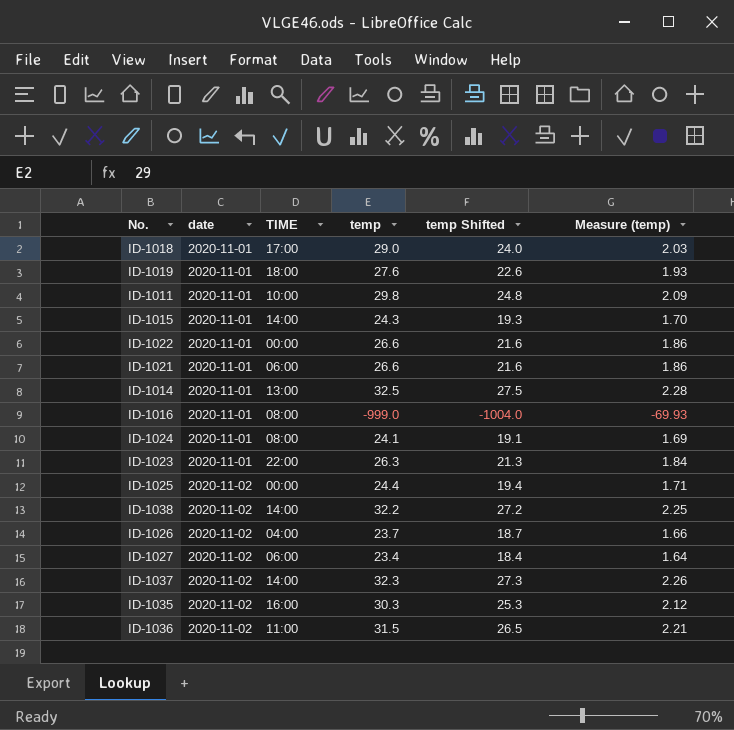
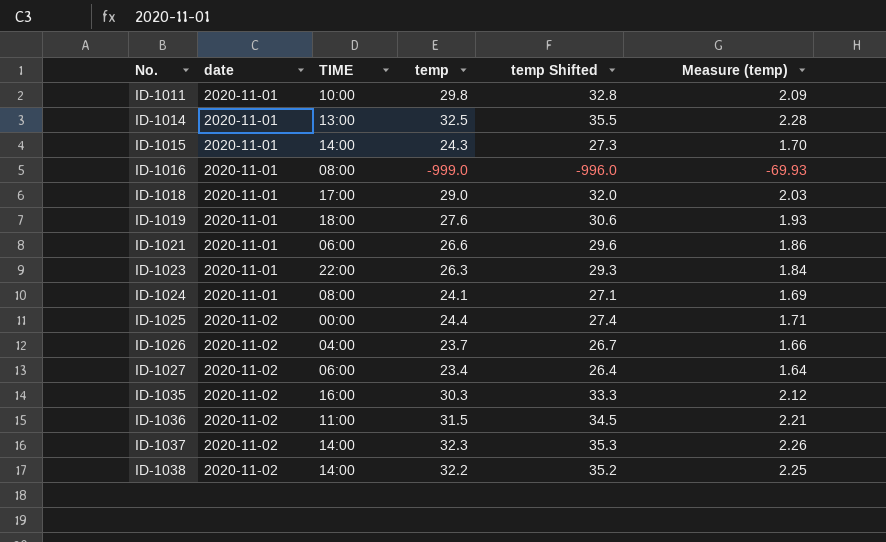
row order: date ascending -> No. ascending
column temp Shifted | formula: [temp] - 5 -> [temp] + 3
row ID-1022: 2020-11-01 | 00:00 | 26.6 | 21.6 | 1.86 -> none

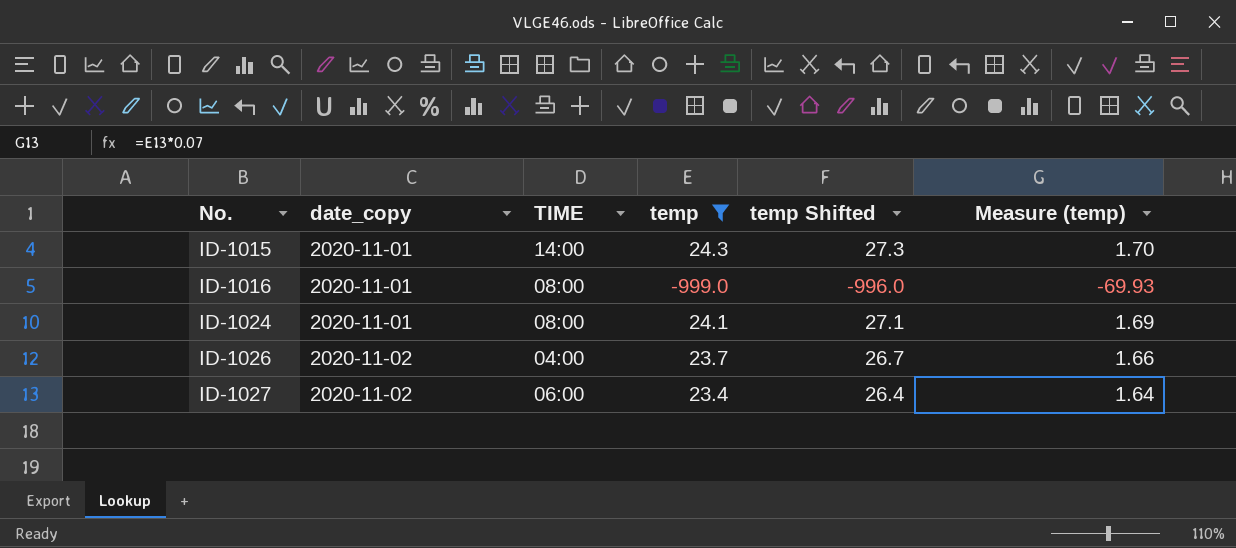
filter: none -> temp <= 24.3
column name: date -> date_copy

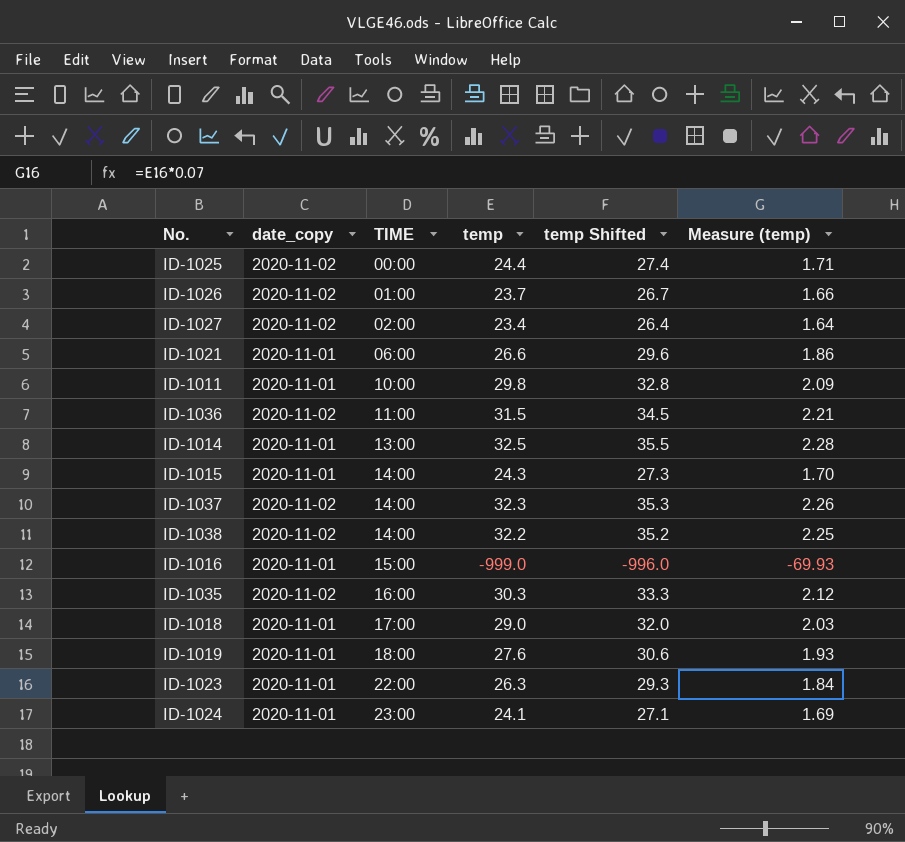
filter: temp <= 24.3 -> none
row order: No. ascending -> TIME ascending
ID-1026 | TIME: 04:00 -> 01:00
ID-1027 | TIME: 06:00 -> 02:00
ID-1016 | TIME: 08:00 -> 15:00
ID-1024 | TIME: 08:00 -> 23:00

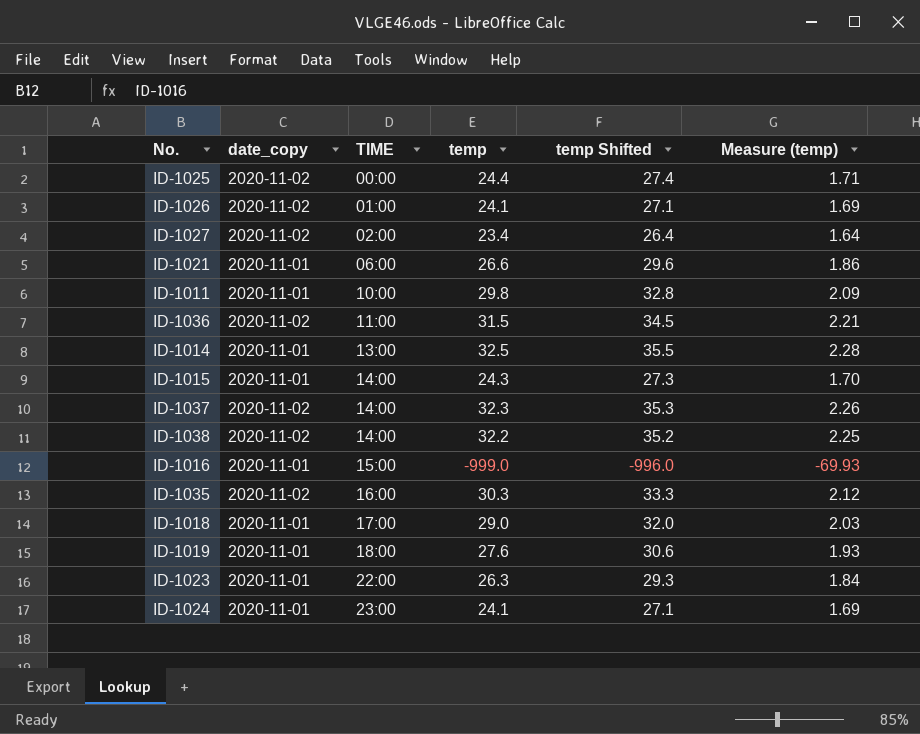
ID-1026 | temp: 23.7 -> 24.1
ID-1026 | temp Shifted: 26.7 -> 27.1
ID-1026 | Measure (temp): 1.66 -> 1.69

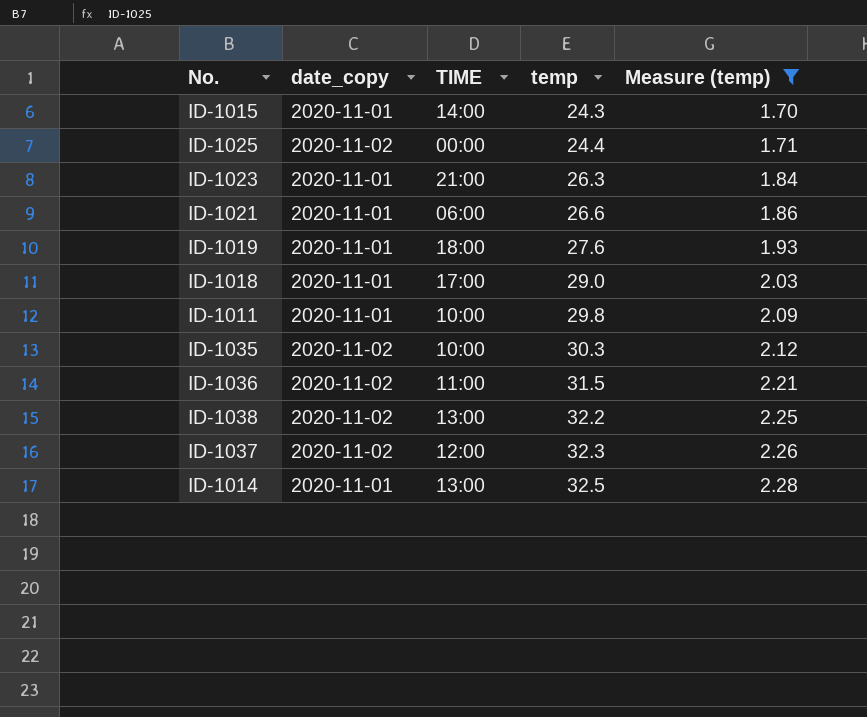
filter: none -> Measure (temp) >= 1.70
row order: TIME ascending -> temp ascending
column temp Shifted | formula: [temp] + 3 -> none
ID-1023 | TIME: 22:00 -> 21:00
ID-1035 | TIME: 16:00 -> 10:00
ID-1038 | TIME: 14:00 -> 13:00
ID-1037 | TIME: 14:00 -> 12:00

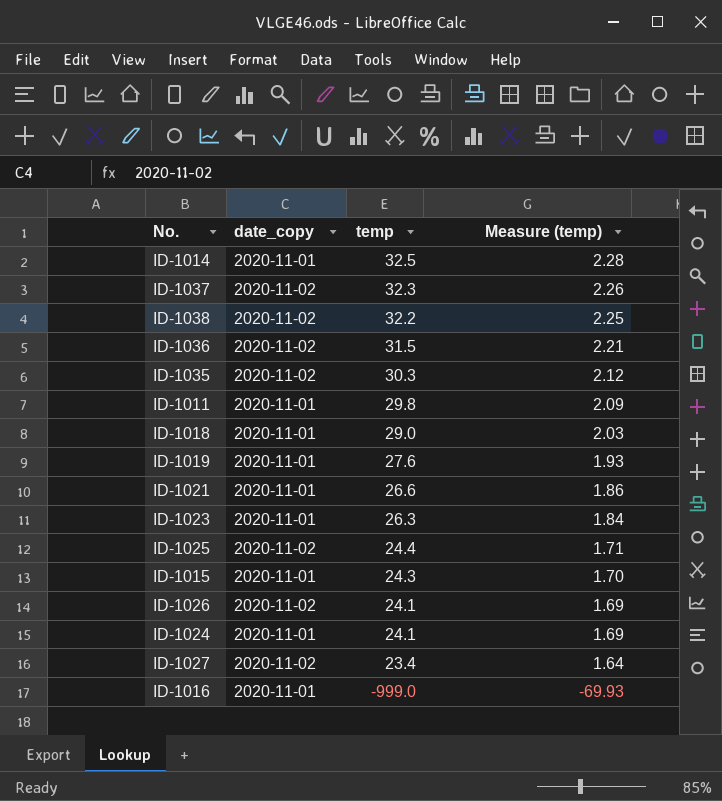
filter: Measure (temp) >= 1.70 -> none
row order: temp ascending -> temp descending
column TIME | position: 3 -> none

